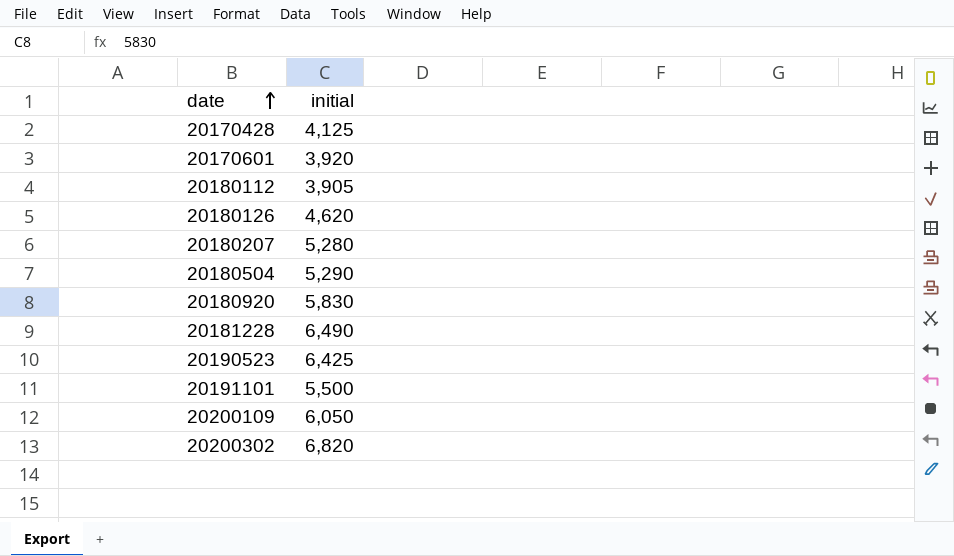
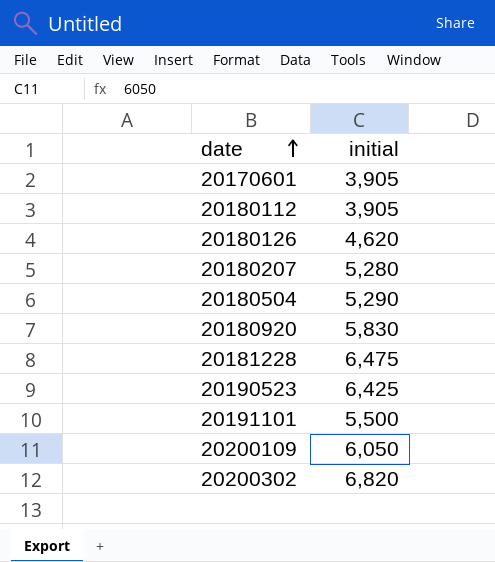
row 20170428: 4,125 -> none
20170601 | initial: 3,920 -> 3,905
20181228 | initial: 6,490 -> 6,475

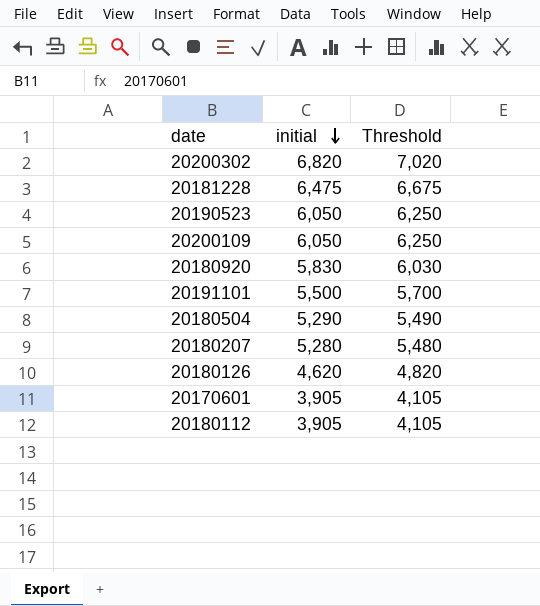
row order: date ascending -> initial descending
column Threshold | formula: none -> [initial] + 200
20190523 | initial: 6,425 -> 6,050

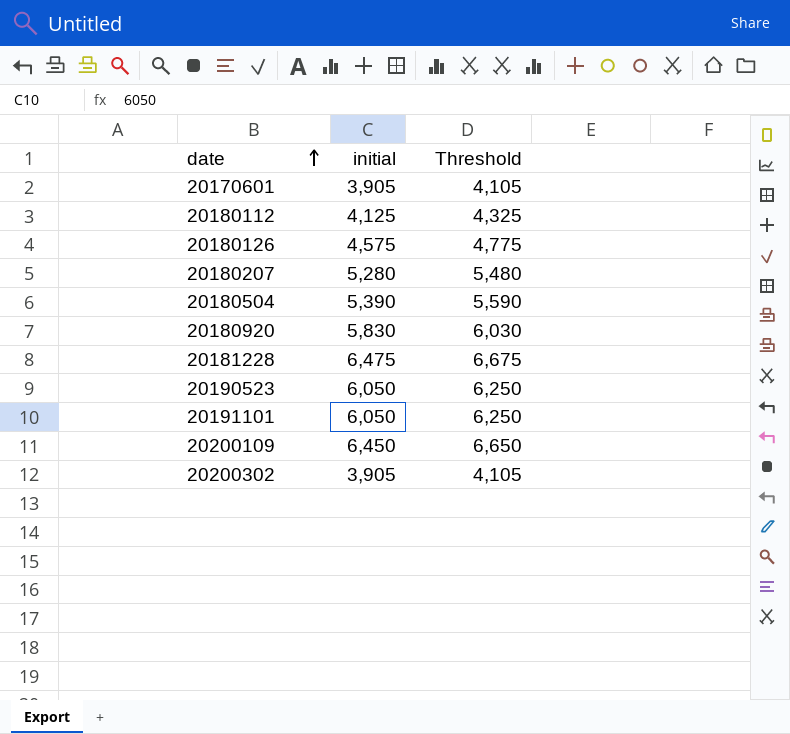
row order: initial descending -> date ascending
20180112 | initial: 3,905 -> 4,125
20180112 | Threshold: 4,105 -> 4,325
20180126 | initial: 4,620 -> 4,575
20180126 | Threshold: 4,820 -> 4,775
20180504 | initial: 5,290 -> 5,390
20180504 | Threshold: 5,490 -> 5,590
20191101 | initial: 5,500 -> 6,050
20191101 | Threshold: 5,700 -> 6,250
20200109 | initial: 6,050 -> 6,450
20200109 | Threshold: 6,250 -> 6,650
20200302 | initial: 6,820 -> 3,905
20200302 | Threshold: 7,020 -> 4,105

